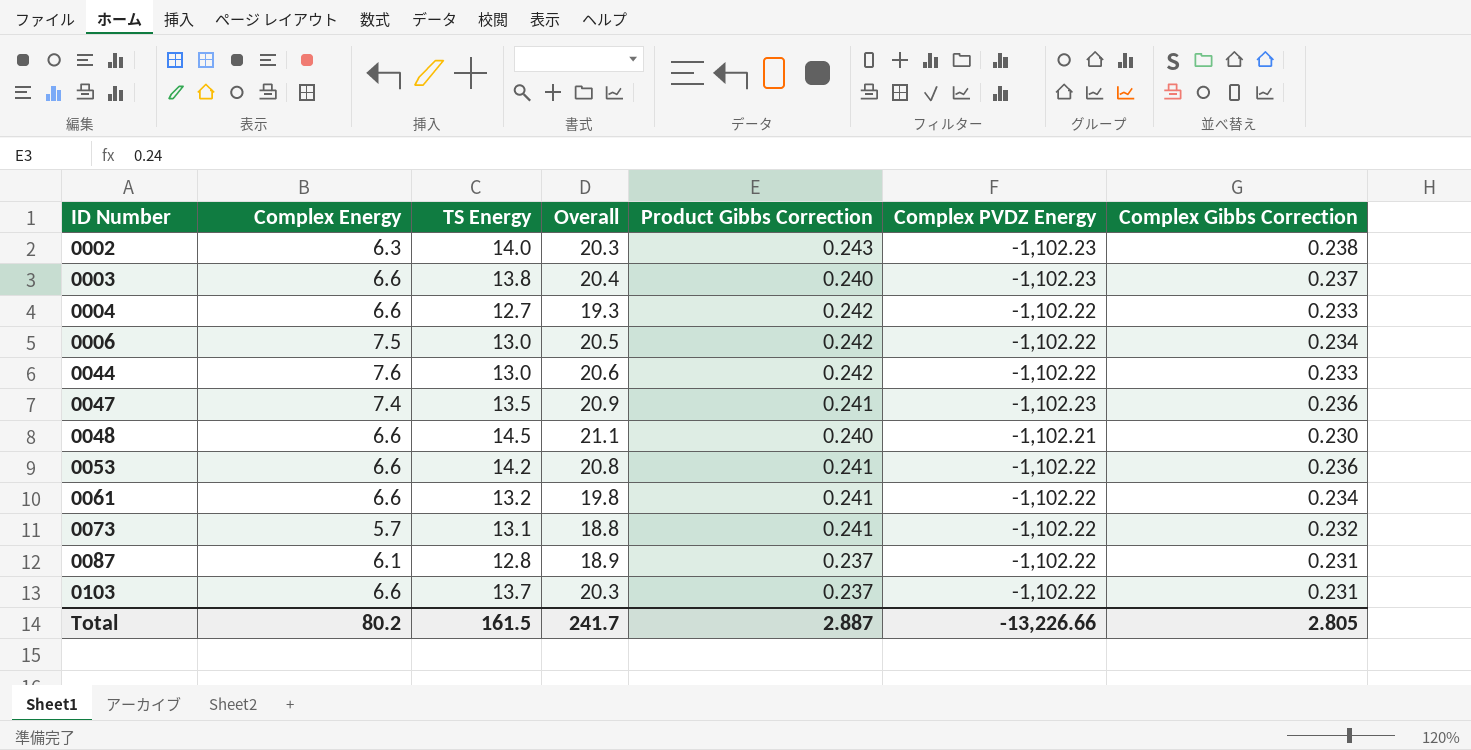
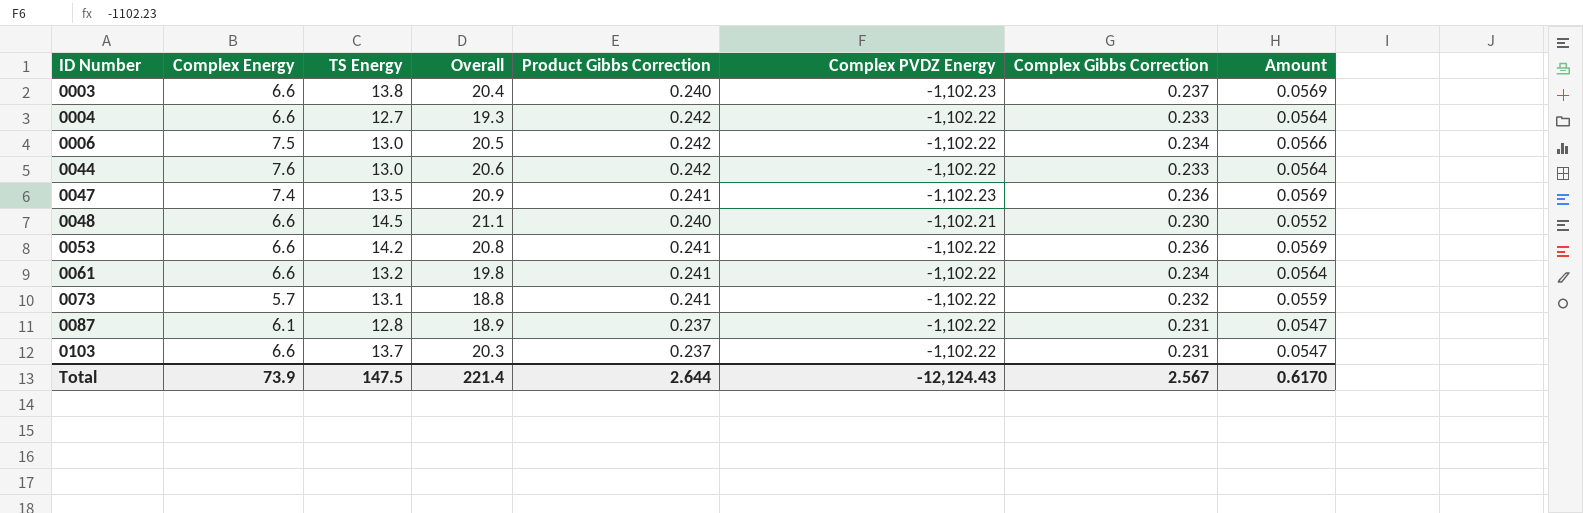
column Amount | formula: none -> [Product Gibbs Correction] * [Complex Gibbs Correction]
row 0002: 6.3 | 14.0 | 20.3 | 0.243 | -1,102.23 | 0.238 -> none
Total | Complex Energy: 80.2 -> 73.9
Total | TS Energy: 161.5 -> 147.5
Total | Overall: 241.7 -> 221.4
Total | Product Gibbs Correction: 2.887 -> 2.644
Total | Complex PVDZ Energy: -13,226.66 -> -12,124.43
Total | Complex Gibbs Correction: 2.805 -> 2.567

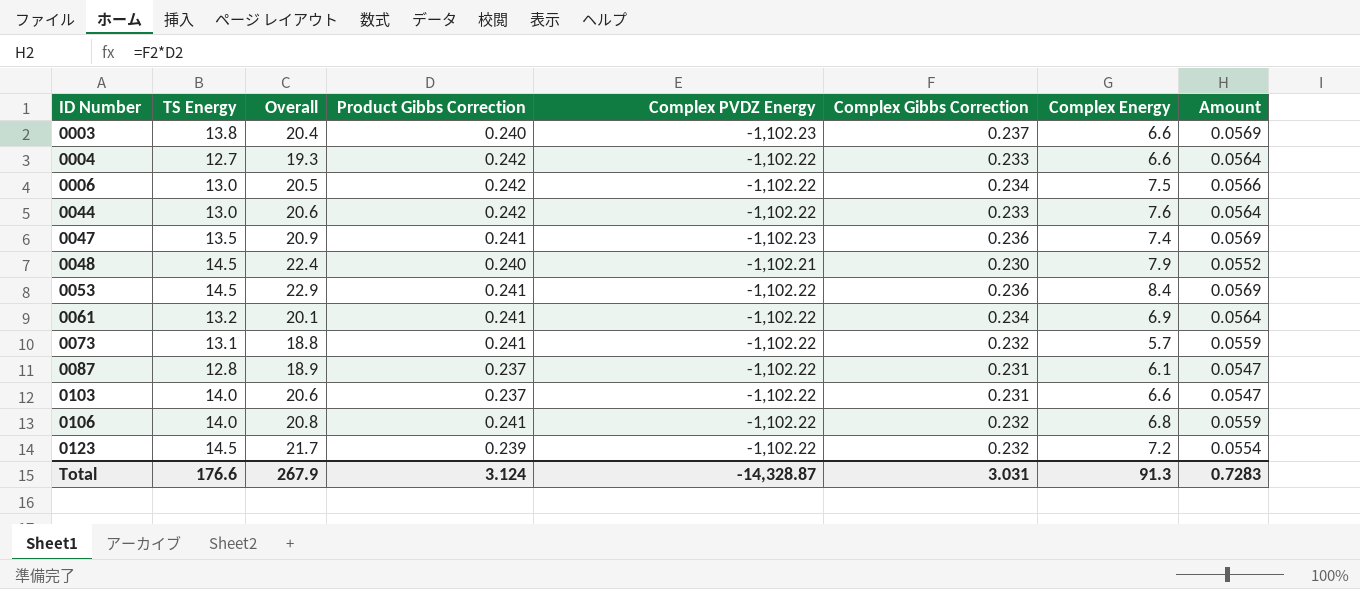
column Complex Energy | position: 2 -> 7
0048 | Overall: 21.1 -> 22.4
0048 | Complex Energy: 6.6 -> 7.9
0053 | TS Energy: 14.2 -> 14.5
0053 | Overall: 20.8 -> 22.9
0053 | Complex Energy: 6.6 -> 8.4
0061 | Overall: 19.8 -> 20.1
0061 | Complex Energy: 6.6 -> 6.9
0103 | TS Energy: 13.7 -> 14.0
0103 | Overall: 20.3 -> 20.6
row 0106: none -> 14.0 | 20.8 | 0.241 | -1,102.22 | 0.232 | 6.8 | 0.0559
row 0123: none -> 14.5 | 21.7 | 0.239 | -1,102.22 | 0.232 | 7.2 | 0.0554
Total | TS Energy: 147.5 -> 176.6
Total | Overall: 221.4 -> 267.9
Total | Product Gibbs Correction: 2.644 -> 3.124
Total | Complex PVDZ Energy: -12,124.43 -> -14,328.87
Total | Complex Gibbs Correction: 2.567 -> 3.031
Total | Complex Energy: 73.9 -> 91.3
Total | Amount: 0.6170 -> 0.7283

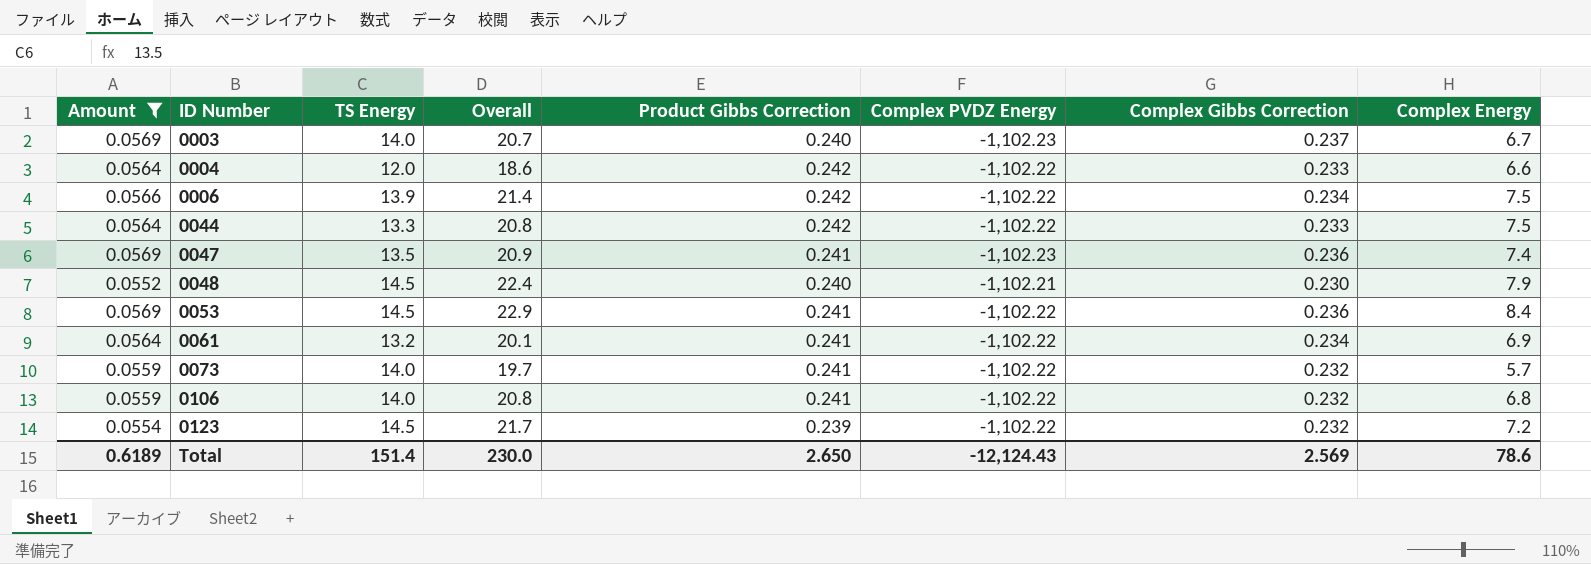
filter: none -> Amount != 0.0547
column Amount | position: 8 -> 1
0003 | TS Energy: 13.8 -> 14.0
0003 | Overall: 20.4 -> 20.7
0003 | Complex Energy: 6.6 -> 6.7
0004 | TS Energy: 12.7 -> 12.0
0004 | Overall: 19.3 -> 18.6
0006 | TS Energy: 13.0 -> 13.9
0006 | Overall: 20.5 -> 21.4
0044 | TS Energy: 13.0 -> 13.3
0044 | Overall: 20.6 -> 20.8
0044 | Complex Energy: 7.6 -> 7.5
0073 | TS Energy: 13.1 -> 14.0
0073 | Overall: 18.8 -> 19.7
Total | Amount: 0.7283 -> 0.6189
Total | TS Energy: 176.6 -> 151.4
Total | Overall: 267.9 -> 230.0
Total | Product Gibbs Correction: 3.124 -> 2.650
Total | Complex PVDZ Energy: -14,328.87 -> -12,124.43
Total | Complex Gibbs Correction: 3.031 -> 2.569
Total | Complex Energy: 91.3 -> 78.6

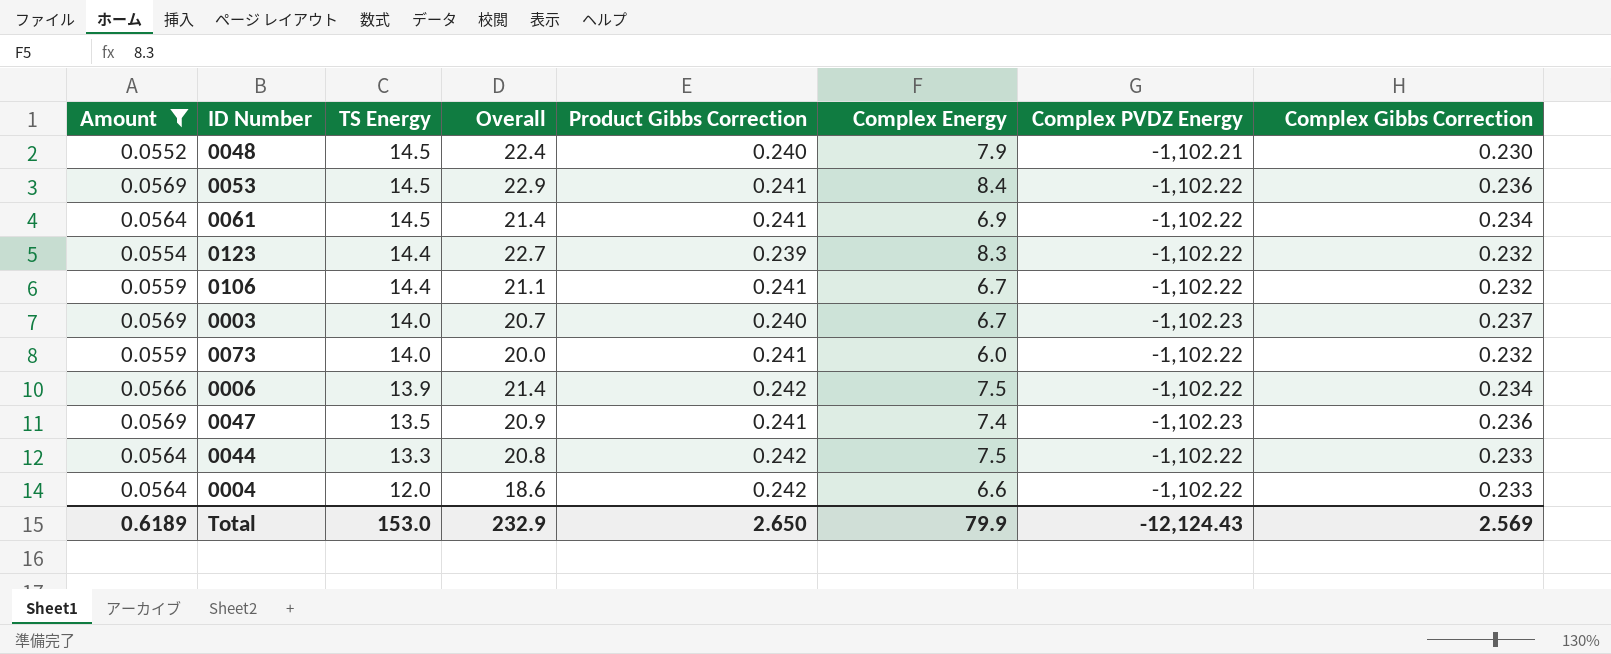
row order: ID Number ascending -> TS Energy descending
column Complex Energy | position: 8 -> 6
0061 | TS Energy: 13.2 -> 14.5
0061 | Overall: 20.1 -> 21.4
0123 | TS Energy: 14.5 -> 14.4
0123 | Overall: 21.7 -> 22.7
0123 | Complex Energy: 7.2 -> 8.3
0106 | TS Energy: 14.0 -> 14.4
0106 | Overall: 20.8 -> 21.1
0106 | Complex Energy: 6.8 -> 6.7
0073 | Overall: 19.7 -> 20.0
0073 | Complex Energy: 5.7 -> 6.0
Total | TS Energy: 151.4 -> 153.0
Total | Overall: 230.0 -> 232.9
Total | Complex Energy: 78.6 -> 79.9

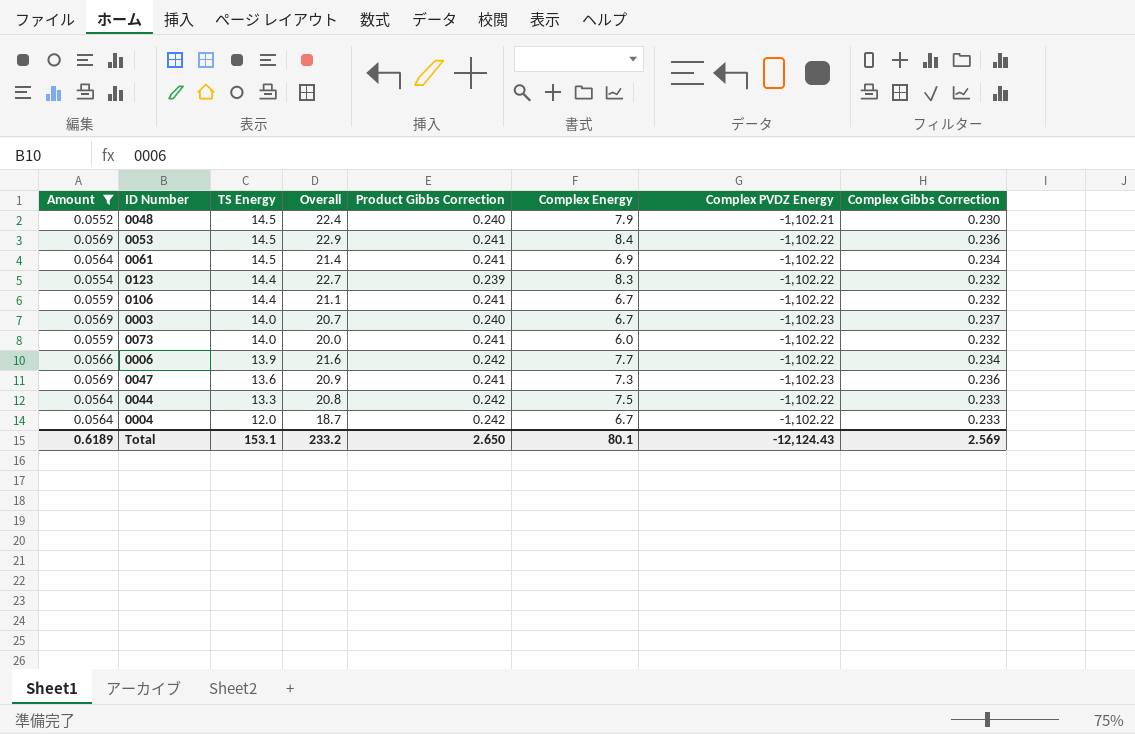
0006 | Overall: 21.4 -> 21.6
0006 | Complex Energy: 7.5 -> 7.7
0047 | TS Energy: 13.5 -> 13.6
0047 | Complex Energy: 7.4 -> 7.3
0004 | Overall: 18.6 -> 18.7
0004 | Complex Energy: 6.6 -> 6.7
Total | TS Energy: 153.0 -> 153.1
Total | Overall: 232.9 -> 233.2
Total | Complex Energy: 79.9 -> 80.1

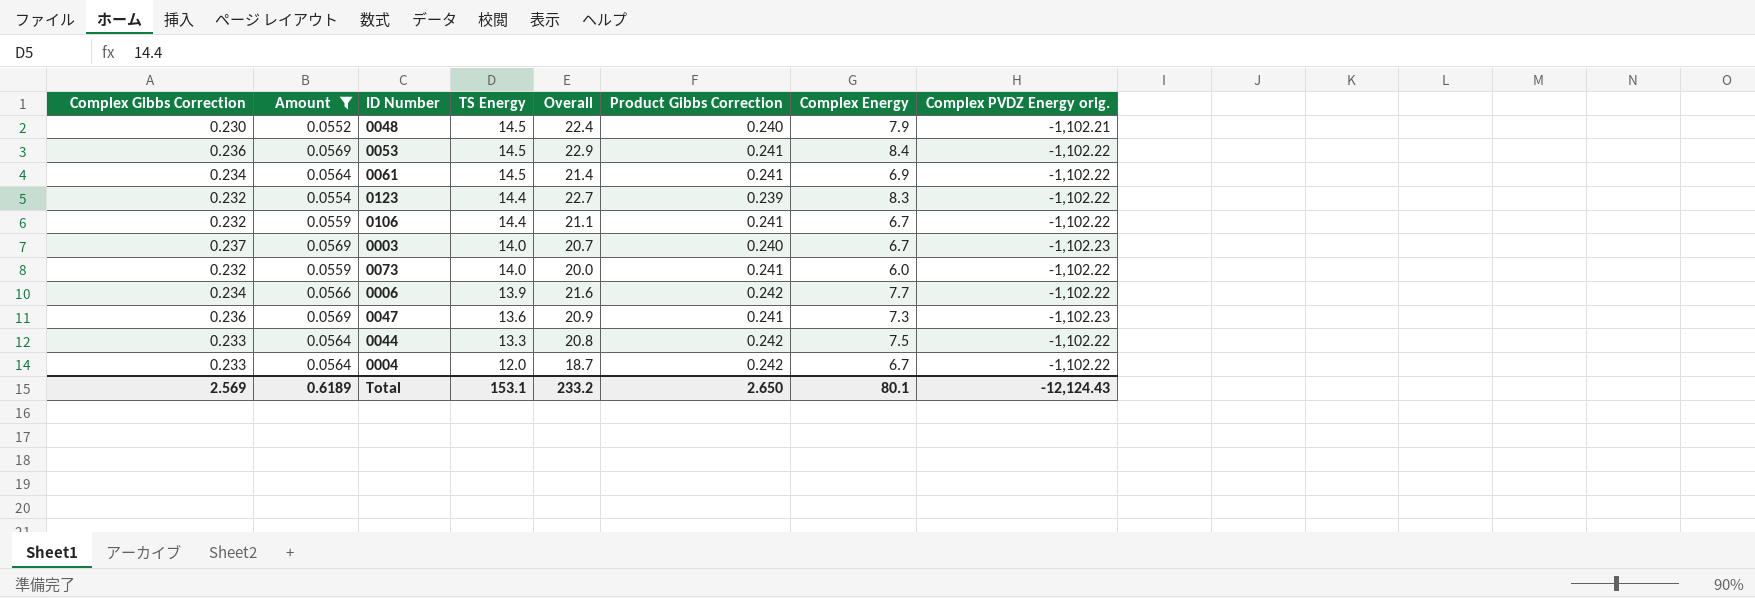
column Complex Gibbs Correction | position: 8 -> 1
column name: Complex PVDZ Energy -> Complex PVDZ Energy orig.

